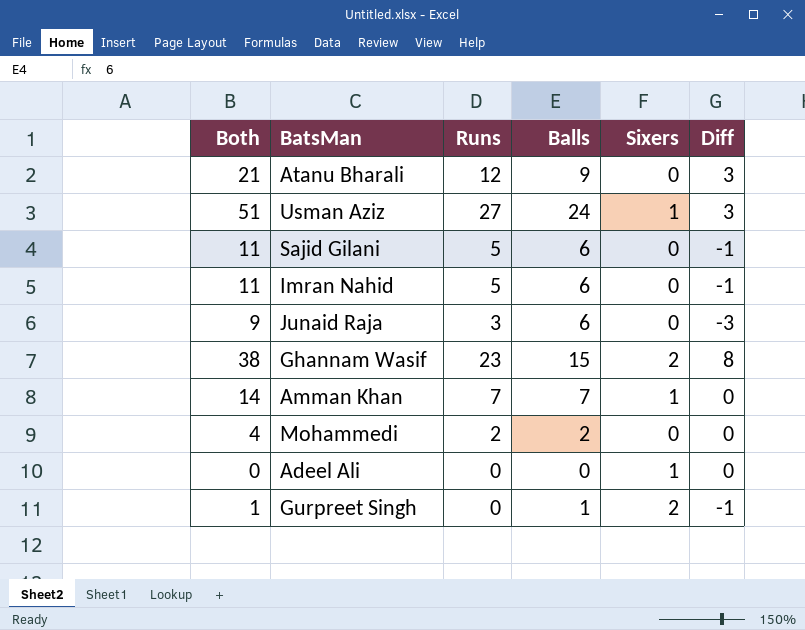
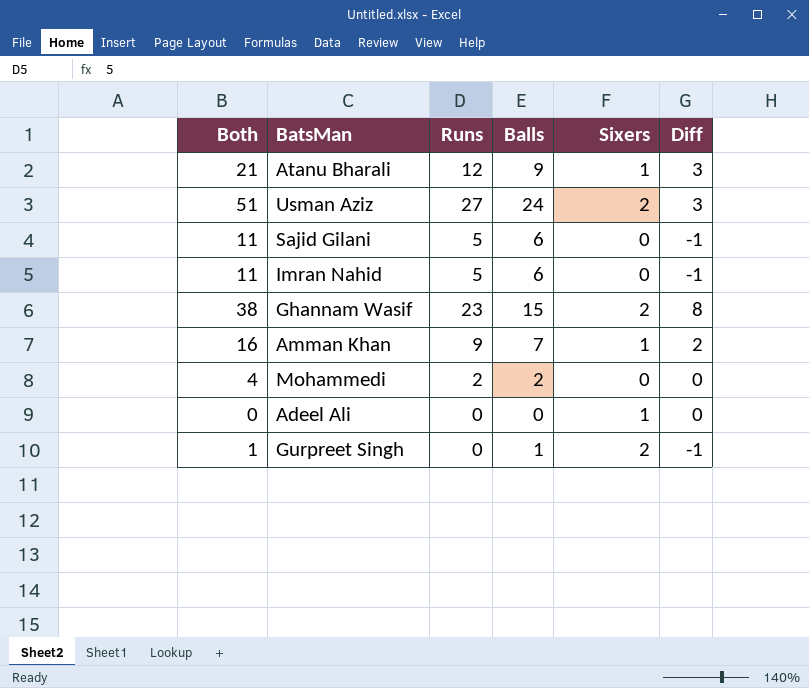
row Junaid Raja: 9 | 3 | 6 | 0 | -3 -> none
Atanu Bharali | Sixers: 0 -> 1
Usman Aziz | Sixers: 1 -> 2
Amman Khan | Both: 14 -> 16
Amman Khan | Runs: 7 -> 9
Amman Khan | Diff: 0 -> 2

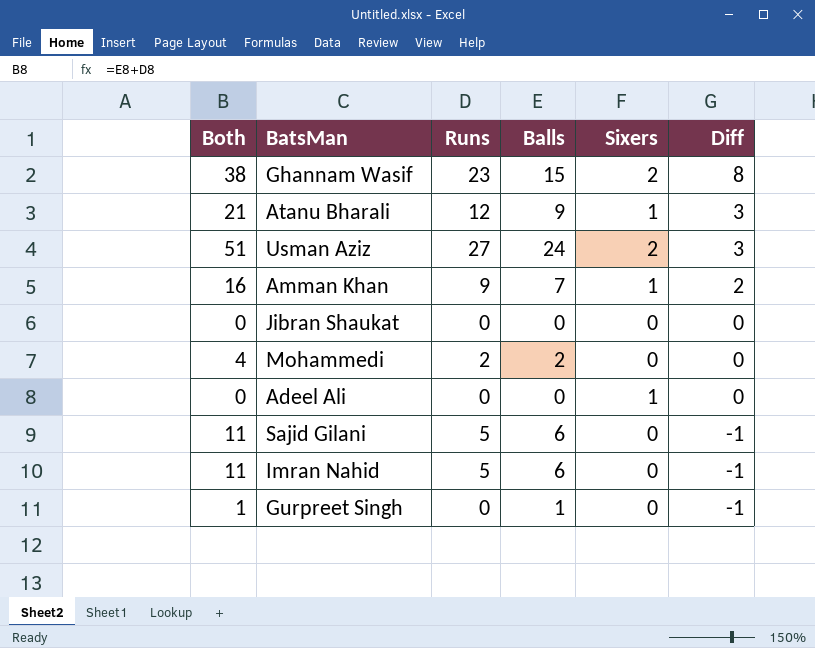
row order: none -> Diff descending
row Jibran Shaukat: none -> 0 | 0 | 0 | 0 | 0
Gurpreet Singh | Sixers: 2 -> 0

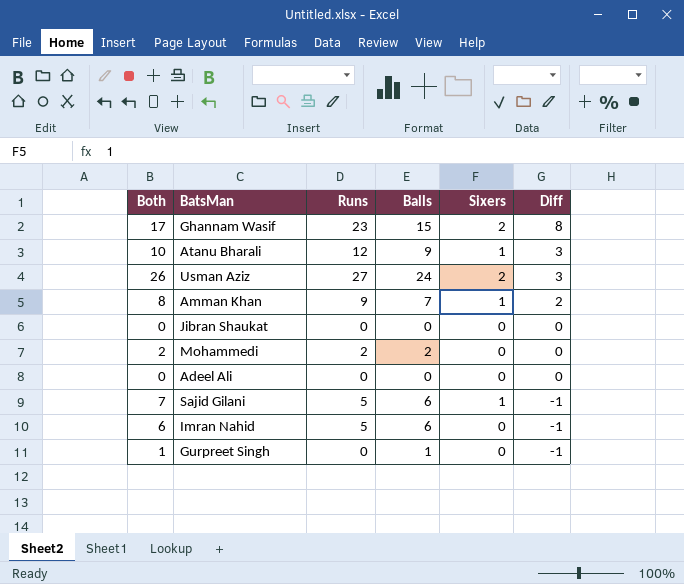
column Both | formula: [Runs] + [Balls] -> [Balls] + [Sixers]
Adeel Ali | Sixers: 1 -> 0
Sajid Gilani | Sixers: 0 -> 1

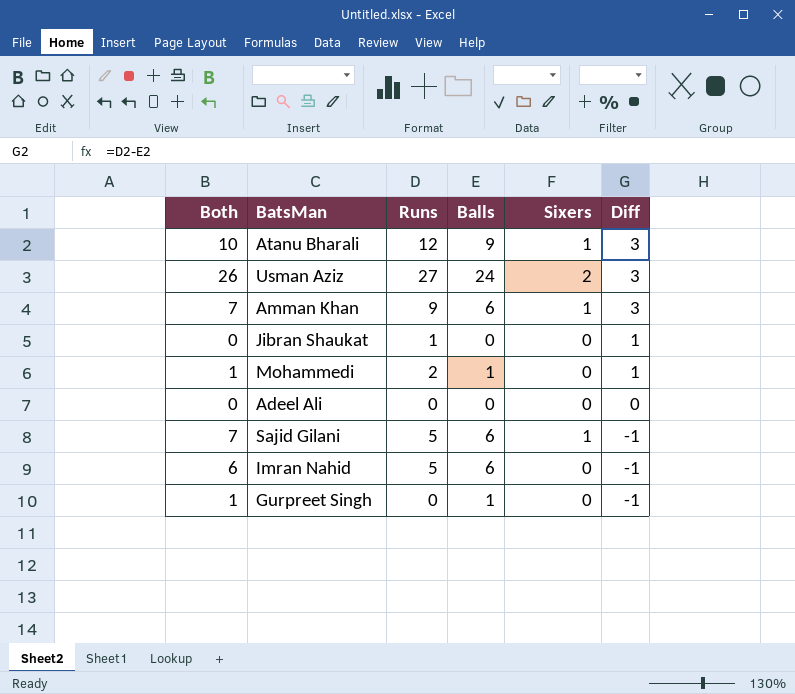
row Ghannam Wasif: 17 | 23 | 15 | 2 | 8 -> none
Amman Khan | Both: 8 -> 7
Amman Khan | Balls: 7 -> 6
Amman Khan | Diff: 2 -> 3
Jibran Shaukat | Runs: 0 -> 1
Jibran Shaukat | Diff: 0 -> 1
Mohammedi | Both: 2 -> 1
Mohammedi | Balls: 2 -> 1
Mohammedi | Diff: 0 -> 1

